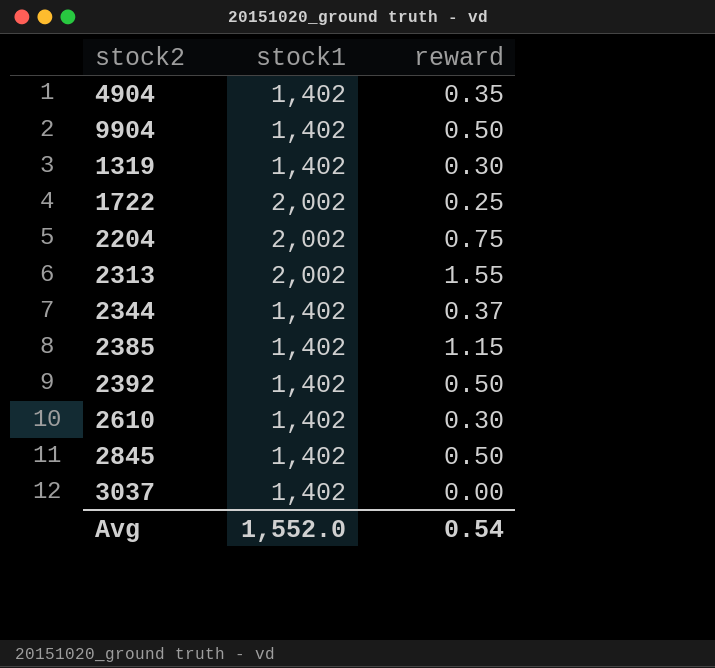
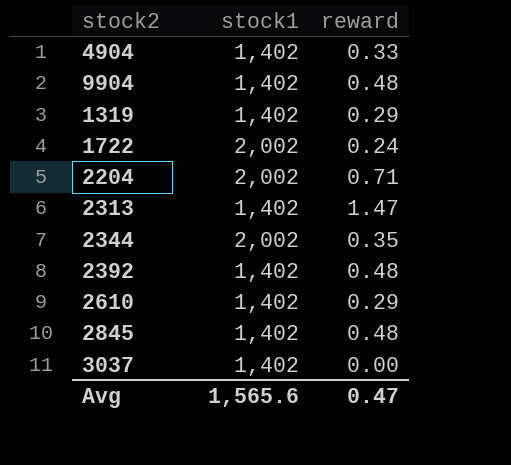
row 2385: 1,402 | 1.15 -> none
4904 | reward: 0.35 -> 0.33
9904 | reward: 0.50 -> 0.48
1319 | reward: 0.30 -> 0.29
1722 | reward: 0.25 -> 0.24
2204 | reward: 0.75 -> 0.71
2313 | stock1: 2,002 -> 1,402
2313 | reward: 1.55 -> 1.47
2344 | stock1: 1,402 -> 2,002
2344 | reward: 0.37 -> 0.35
2392 | reward: 0.50 -> 0.48
2610 | reward: 0.30 -> 0.29
2845 | reward: 0.50 -> 0.48
Avg | stock1: 1,552.0 -> 1,565.6
Avg | reward: 0.54 -> 0.47

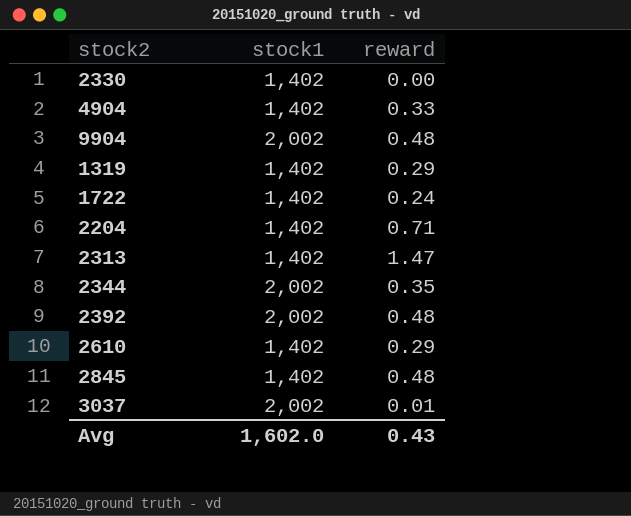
row 2330: none -> 1,402 | 0.00
9904 | stock1: 1,402 -> 2,002
1722 | stock1: 2,002 -> 1,402
2204 | stock1: 2,002 -> 1,402
2392 | stock1: 1,402 -> 2,002
3037 | stock1: 1,402 -> 2,002
3037 | reward: 0.00 -> 0.01
Avg | stock1: 1,565.6 -> 1,602.0
Avg | reward: 0.47 -> 0.43

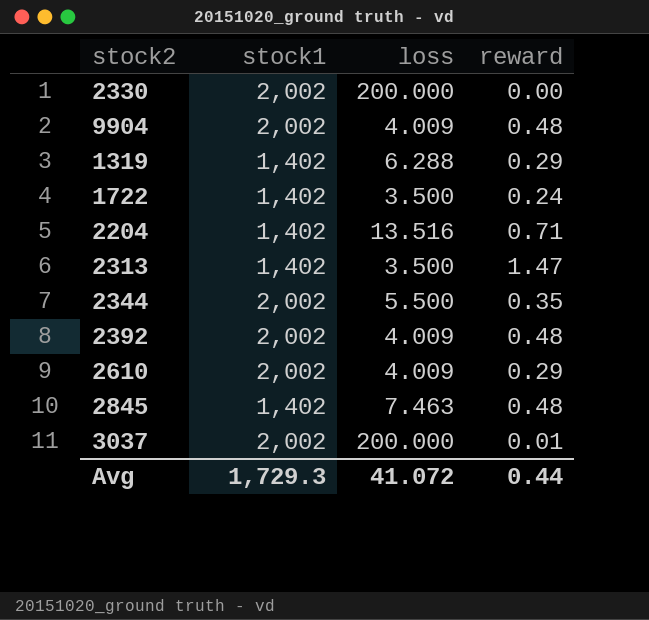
column loss | position: none -> 3
row 4904: 1,402 | 0.33 -> none
2330 | stock1: 1,402 -> 2,002
2610 | stock1: 1,402 -> 2,002
Avg | stock1: 1,602.0 -> 1,729.3
Avg | reward: 0.43 -> 0.44

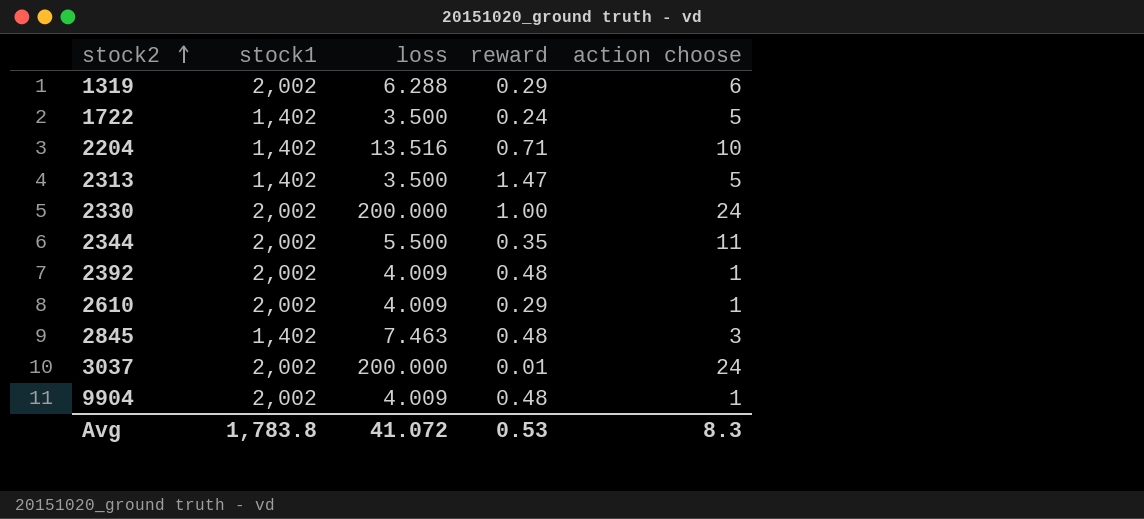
row order: none -> stock2 ascending
column action choose | position: none -> 5
1319 | stock1: 1,402 -> 2,002
2330 | reward: 0.00 -> 1.00
Avg | stock1: 1,729.3 -> 1,783.8
Avg | reward: 0.44 -> 0.53

